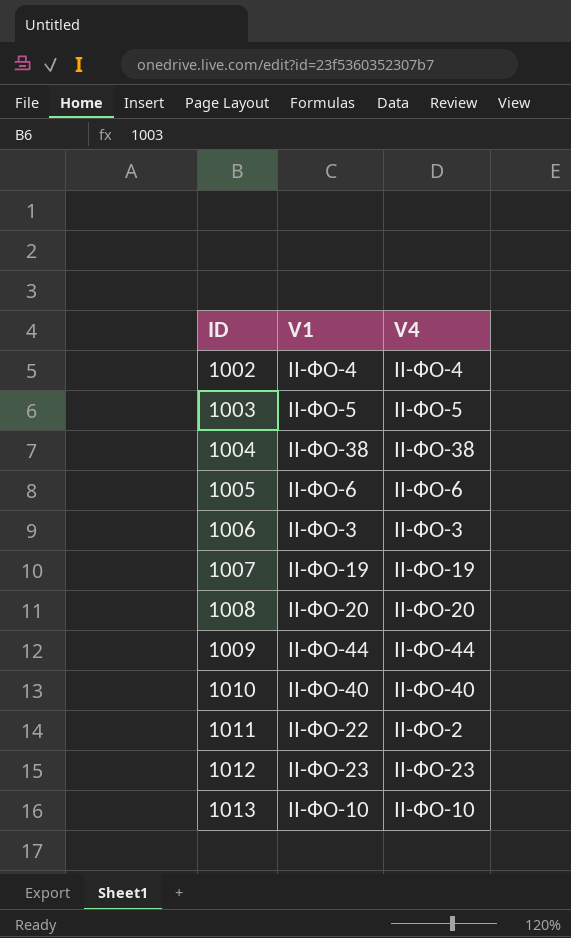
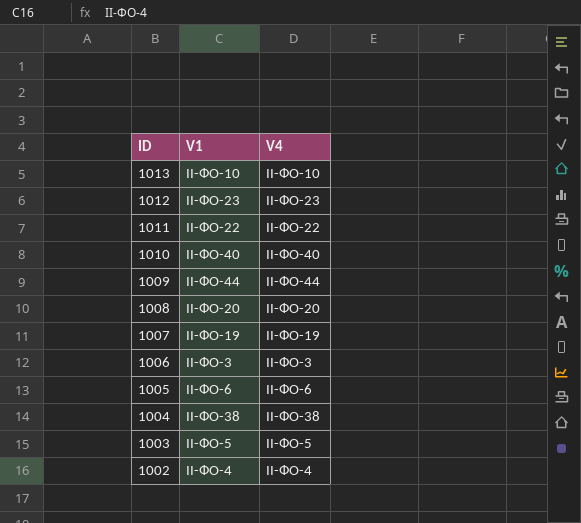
row order: ID ascending -> ID descending
1011 | V4: II-ФО-2 -> II-ФО-22

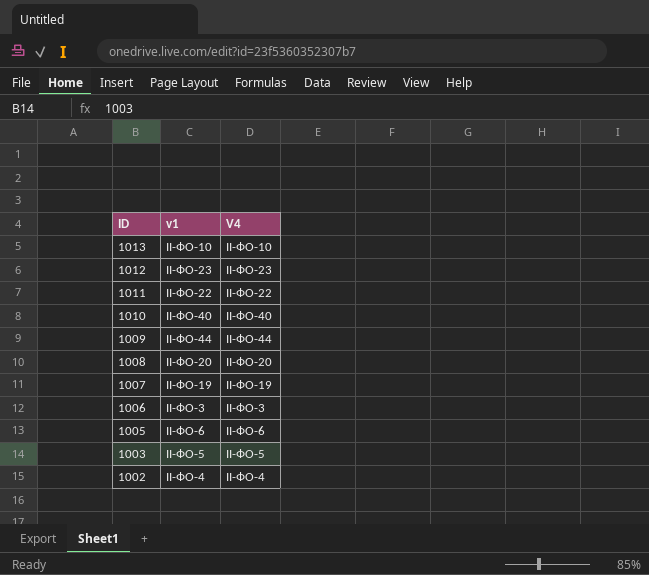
column name: V1 -> v1
row 1004: II-ФО-38 | II-ФО-38 -> none

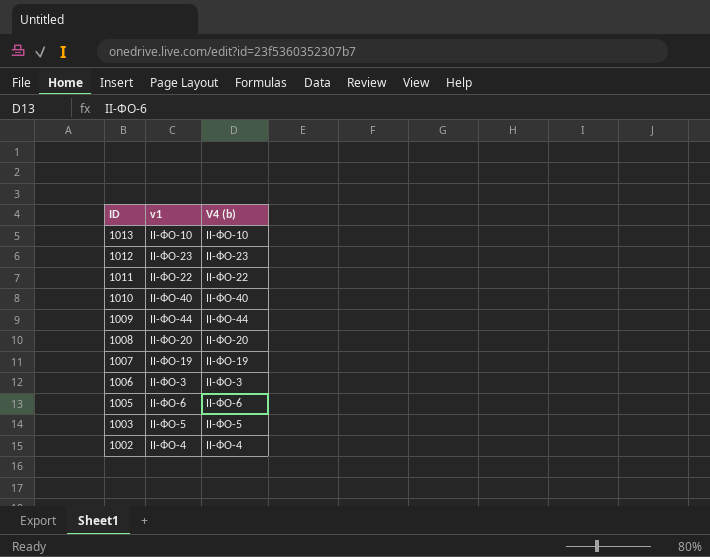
column name: V4 -> V4 (b)

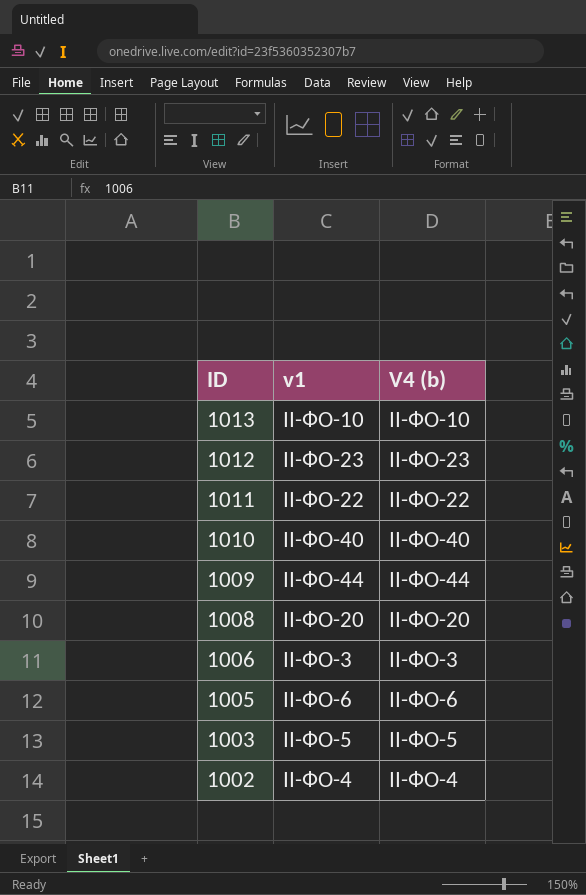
row 1007: II-ФО-19 | II-ФО-19 -> none

